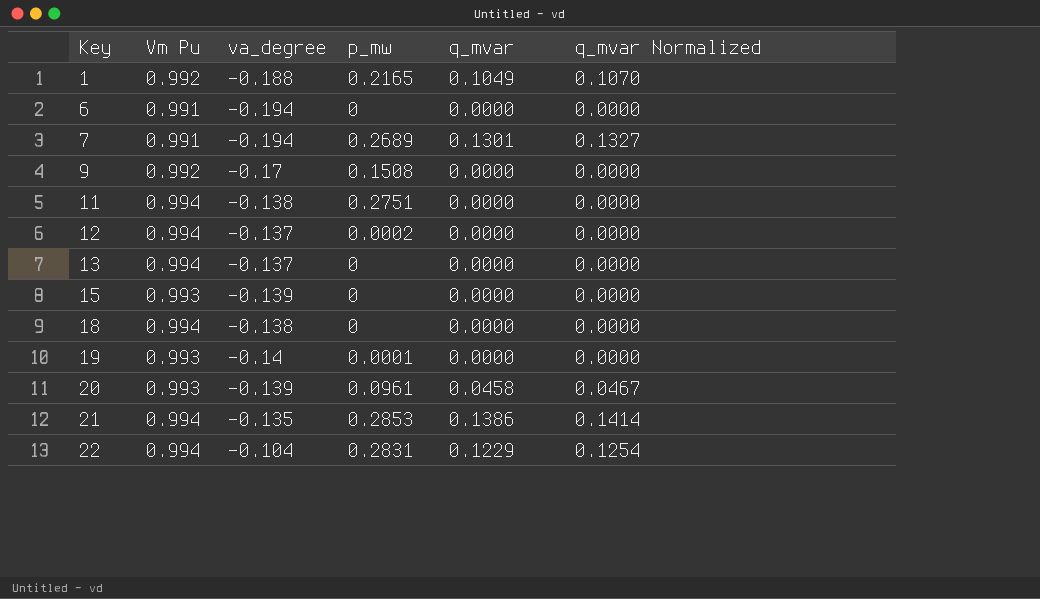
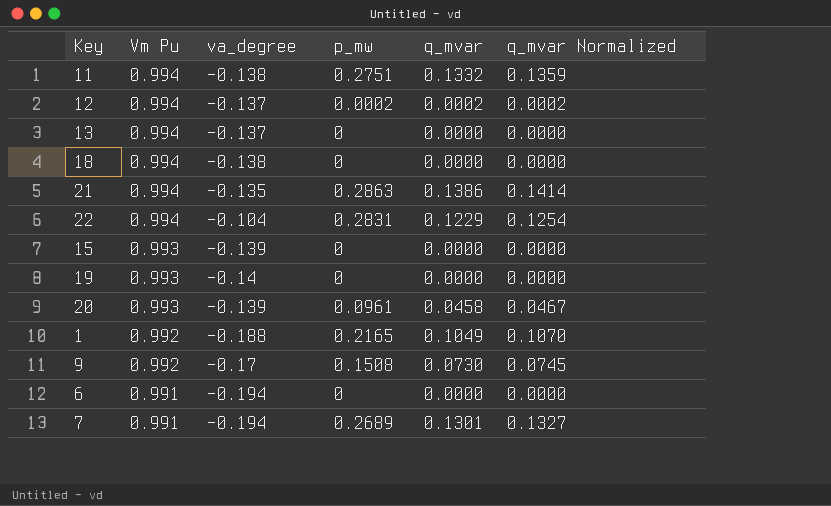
row order: Key ascending -> Vm Pu descending
11 | q_mvar: 0.0000 -> 0.1332
11 | q_mvar Normalized: 0.0000 -> 0.1359
12 | q_mvar: 0.0000 -> 0.0002
12 | q_mvar Normalized: 0.0000 -> 0.0002
21 | p_mw: 0.2853 -> 0.2863
19 | p_mw: 0.0001 -> 0
9 | q_mvar: 0.0000 -> 0.0730
9 | q_mvar Normalized: 0.0000 -> 0.0745

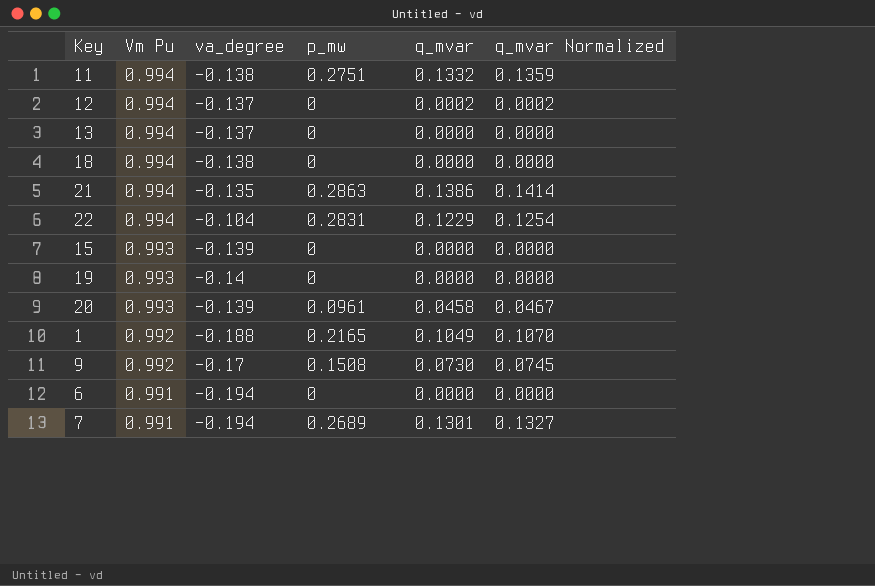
12 | p_mw: 0.0002 -> 0

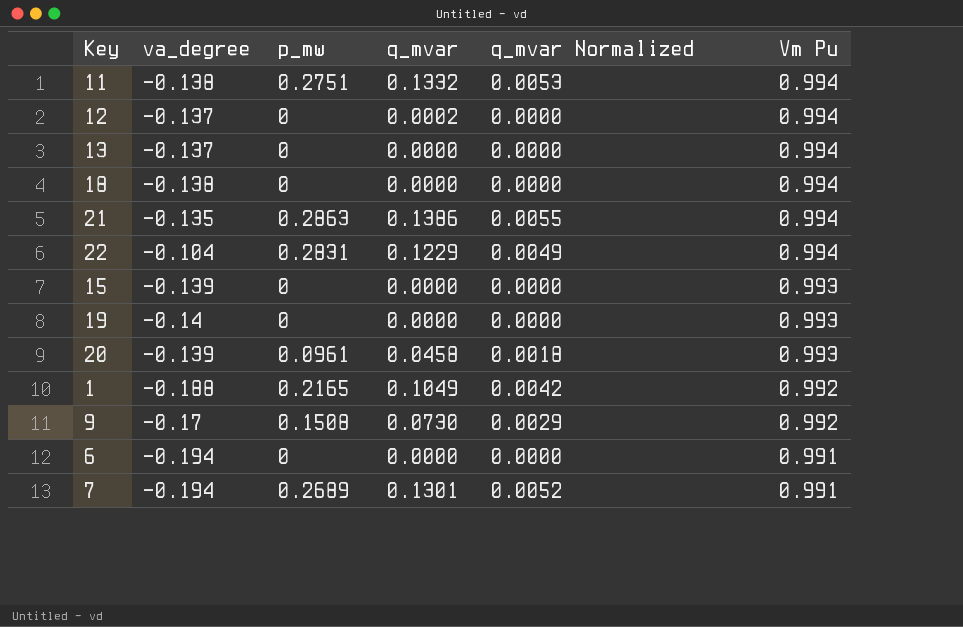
column q_mvar Normalized | formula: [q_mvar] * 1.02 -> [q_mvar] * 0.04
column Vm Pu | position: 2 -> 6

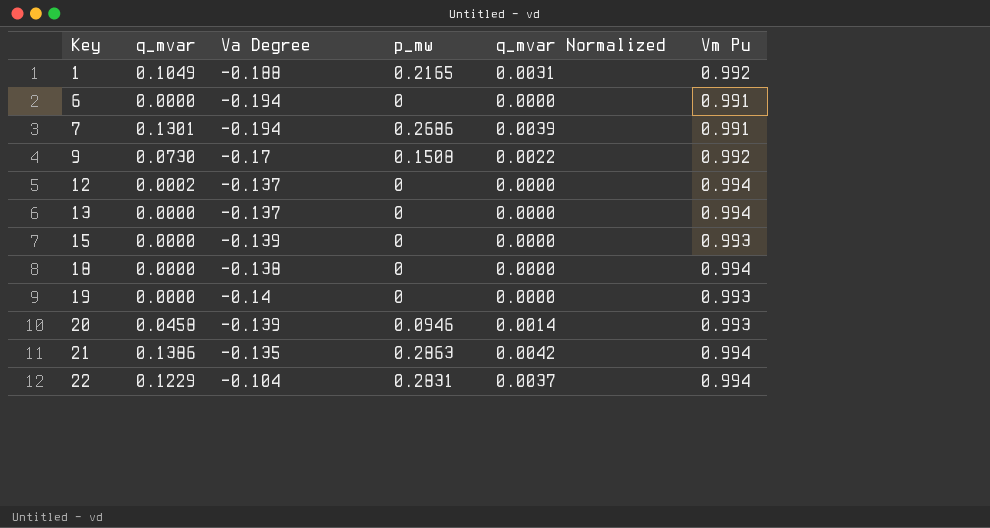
row order: Vm Pu descending -> Key ascending
column q_mvar | position: 4 -> 2
column name: va_degree -> Va Degree
column q_mvar Normalized | formula: [q_mvar] * 0.04 -> [q_mvar] * 0.03
row 11: -0.138 | 0.2751 | 0.1332 | 0.0053 | 0.994 -> none
7 | p_mw: 0.2689 -> 0.2686
20 | p_mw: 0.0961 -> 0.0946

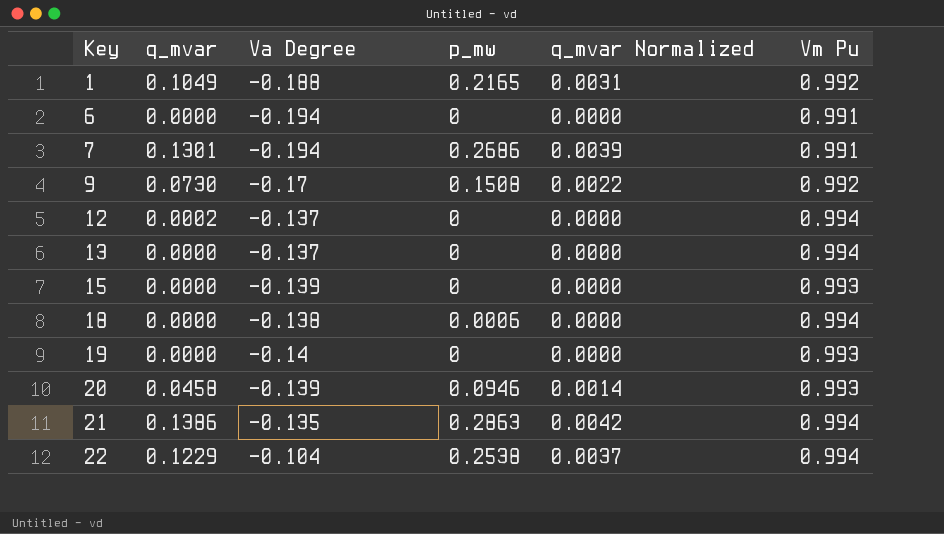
18 | p_mw: 0 -> 0.0006
22 | p_mw: 0.2831 -> 0.2538

